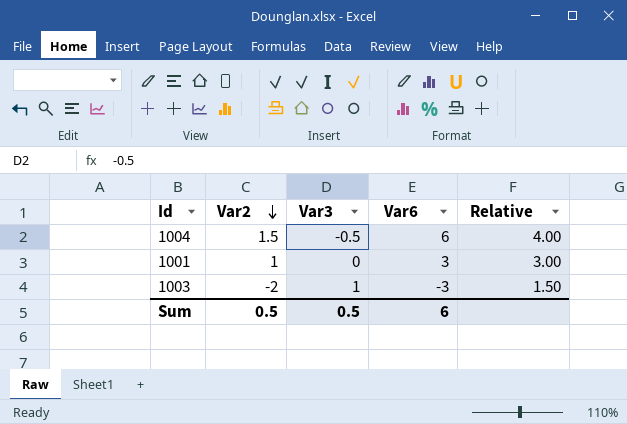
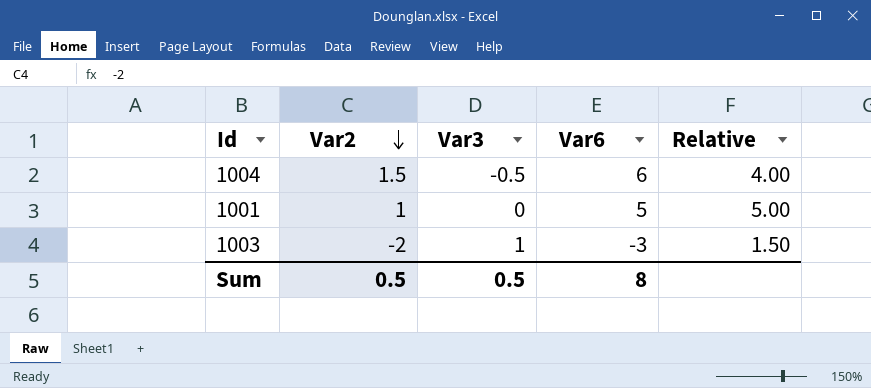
1001 | Var6: 3 -> 5
1001 | Relative: 3.00 -> 5.00
Sum | Var6: 6 -> 8

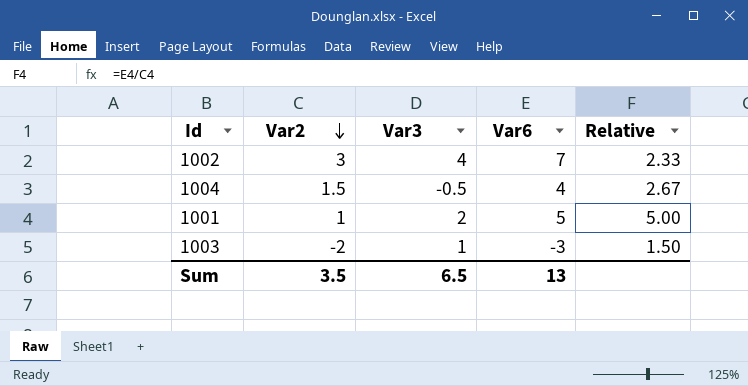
row 1002: none -> 3 | 4 | 7 | 2.33
1004 | Var6: 6 -> 4
1004 | Relative: 4.00 -> 2.67
1001 | Var3: 0 -> 2
Sum | Var2: 0.5 -> 3.5
Sum | Var3: 0.5 -> 6.5
Sum | Var6: 8 -> 13

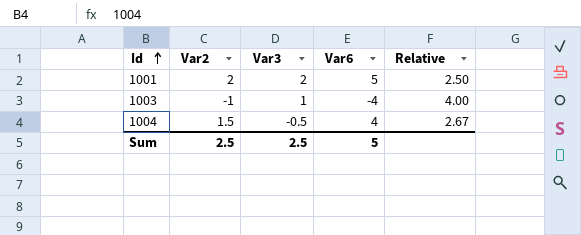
row order: Var2 descending -> Id ascending
row 1002: 3 | 4 | 7 | 2.33 -> none
1001 | Var2: 1 -> 2
1001 | Relative: 5.00 -> 2.50
1003 | Var2: -2 -> -1
1003 | Var6: -3 -> -4
1003 | Relative: 1.50 -> 4.00
Sum | Var2: 3.5 -> 2.5
Sum | Var3: 6.5 -> 2.5
Sum | Var6: 13 -> 5

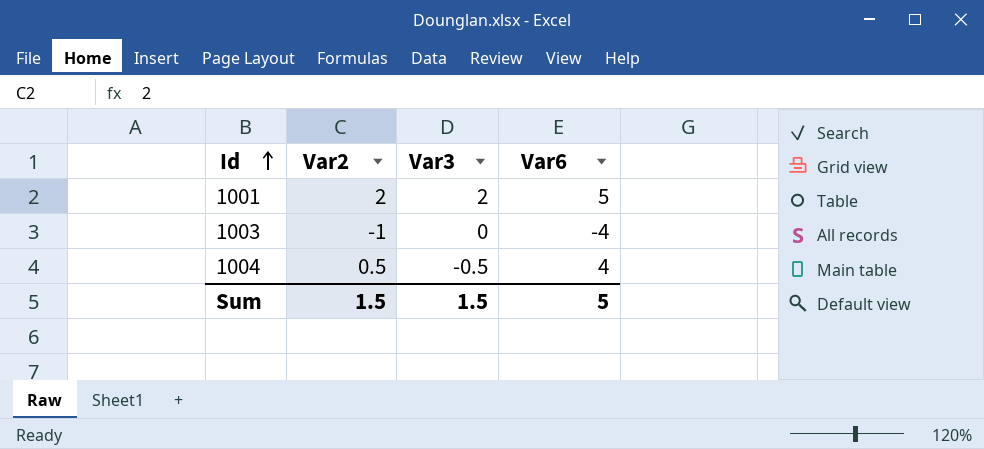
column Relative | formula: [Var6] / [Var2] -> none
1003 | Var3: 1 -> 0
1004 | Var2: 1.5 -> 0.5
Sum | Var2: 2.5 -> 1.5
Sum | Var3: 2.5 -> 1.5

